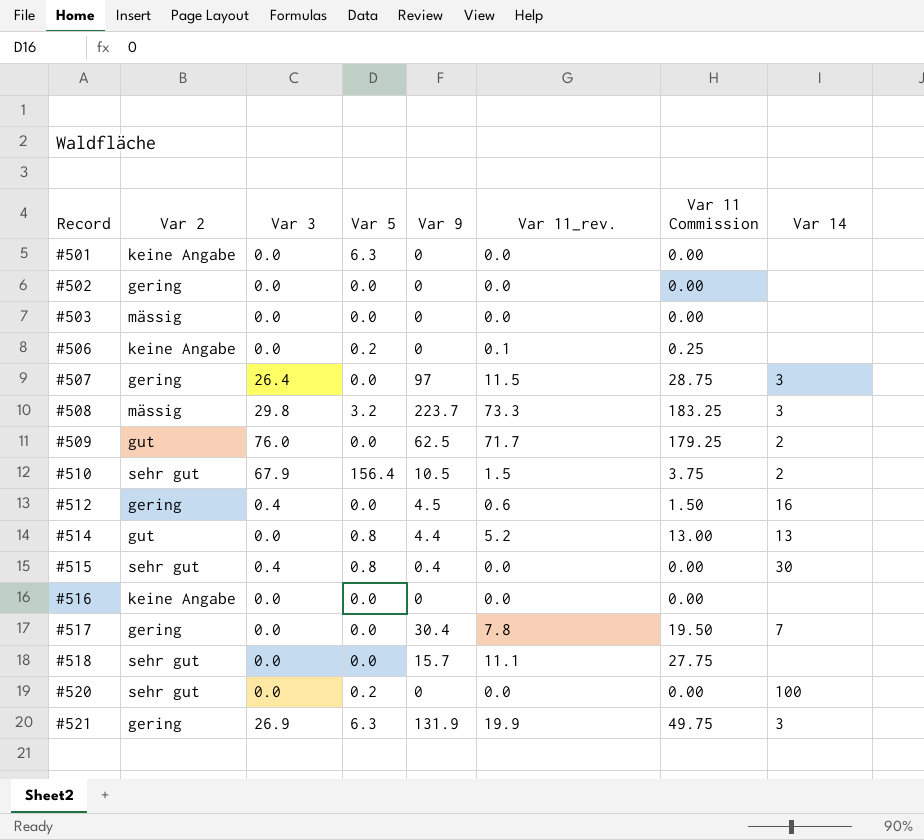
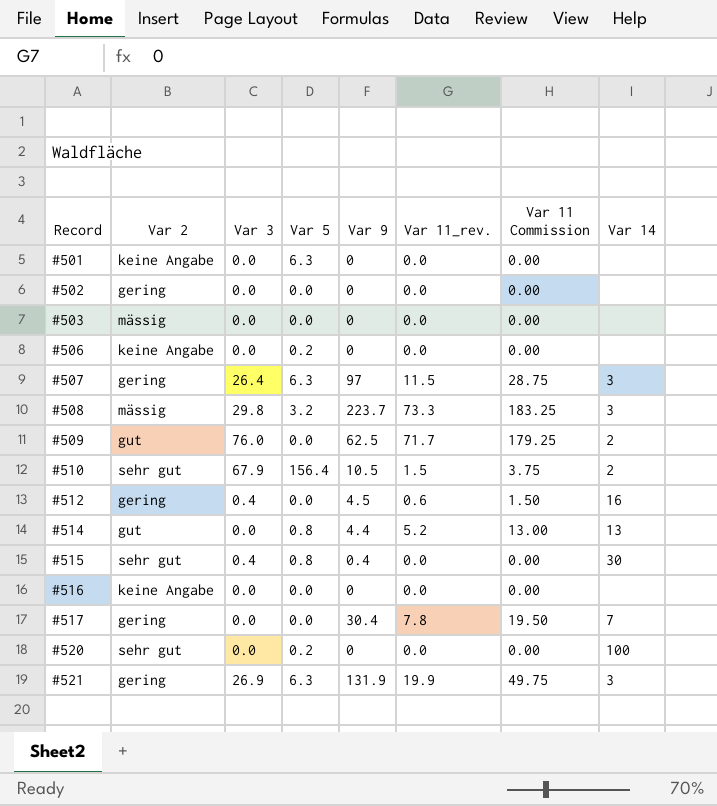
row #518: sehr gut | 0.0 | 0.0 | 15.7 | 11.1 | 27.75 | none -> none
#506 | Var 11_rev.: 0.1 -> 0.0
#506 | Var 11 Commission: 0.25 -> 0.00
#507 | Var 5: 0.0 -> 6.3

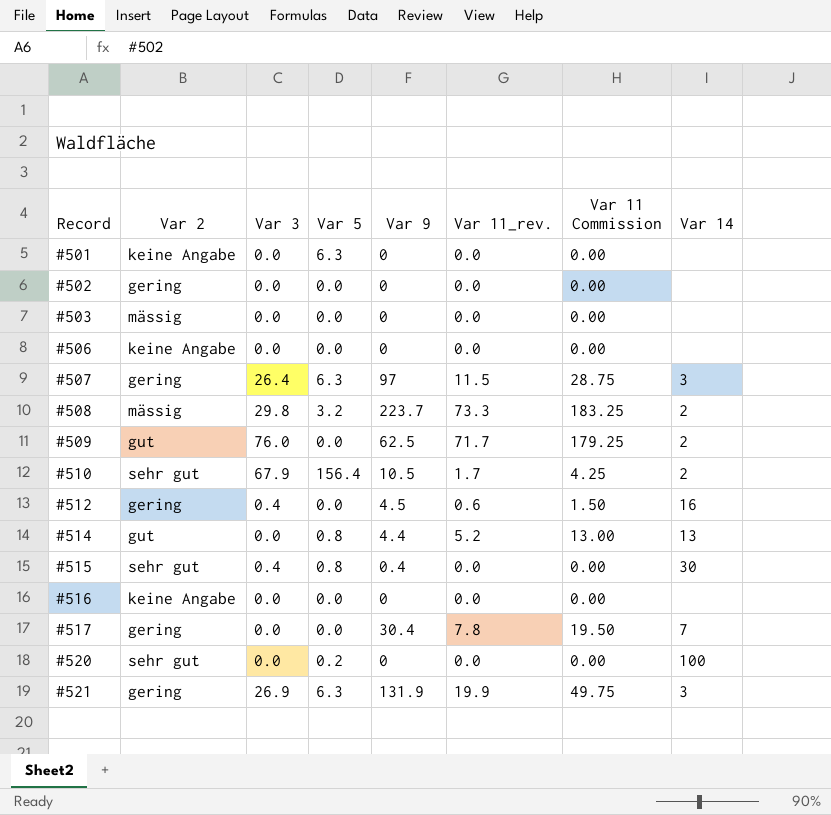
#506 | Var 5: 0.2 -> 0.0
#508 | Var 14: 3 -> 2
#510 | Var 11_rev.: 1.5 -> 1.7
#510 | Var 11 Commission: 3.75 -> 4.25

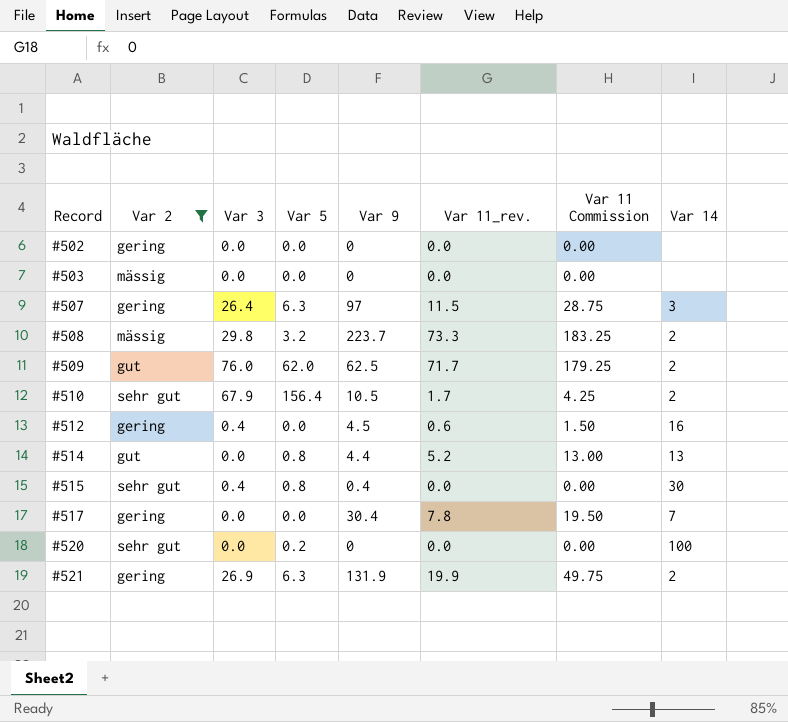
filter: none -> Var 2 != keine Angabe
#509 | Var 5: 0.0 -> 62.0
#521 | Var 14: 3 -> 2

